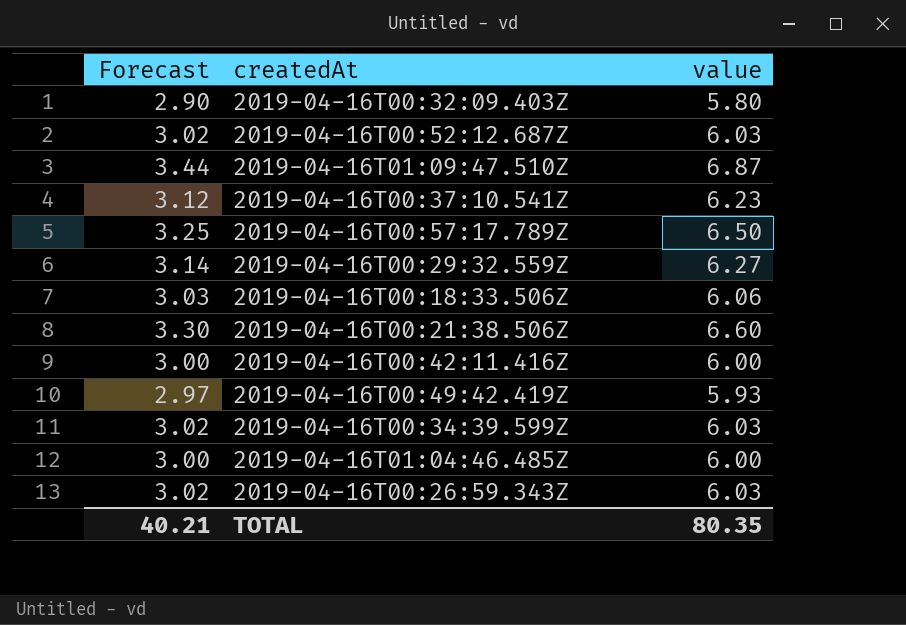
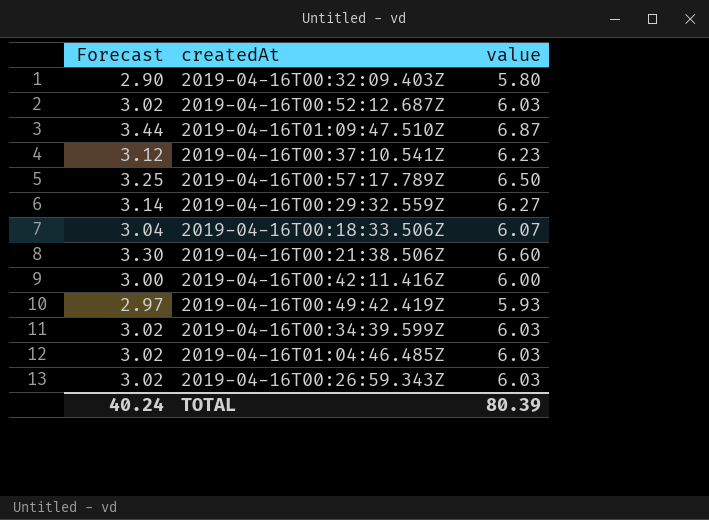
2019-04-16T00:18:33.506Z | Forecast: 3.03 -> 3.04
2019-04-16T00:18:33.506Z | value: 6.06 -> 6.07
2019-04-16T01:04:46.485Z | Forecast: 3.00 -> 3.02
2019-04-16T01:04:46.485Z | value: 6.00 -> 6.03
TOTAL | Forecast: 40.21 -> 40.24
TOTAL | value: 80.35 -> 80.39

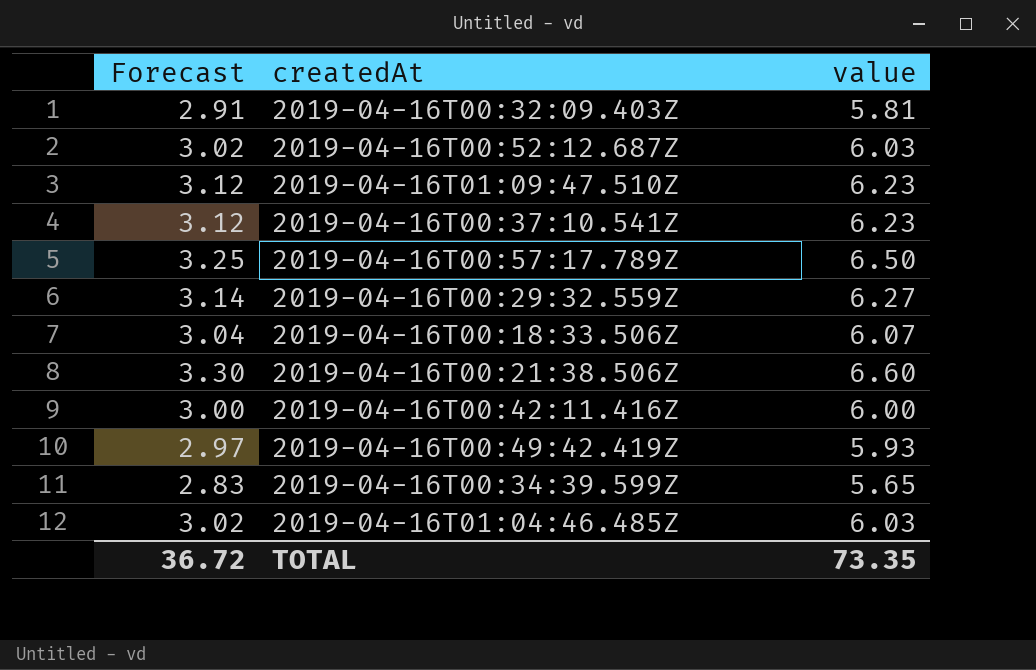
row 2019-04-16T00:26:59.343Z: 3.02 | 6.03 -> none
2019-04-16T00:32:09.403Z | Forecast: 2.90 -> 2.91
2019-04-16T00:32:09.403Z | value: 5.80 -> 5.81
2019-04-16T01:09:47.510Z | Forecast: 3.44 -> 3.12
2019-04-16T01:09:47.510Z | value: 6.87 -> 6.23
2019-04-16T00:34:39.599Z | Forecast: 3.02 -> 2.83
2019-04-16T00:34:39.599Z | value: 6.03 -> 5.65
TOTAL | Forecast: 40.24 -> 36.72
TOTAL | value: 80.39 -> 73.35

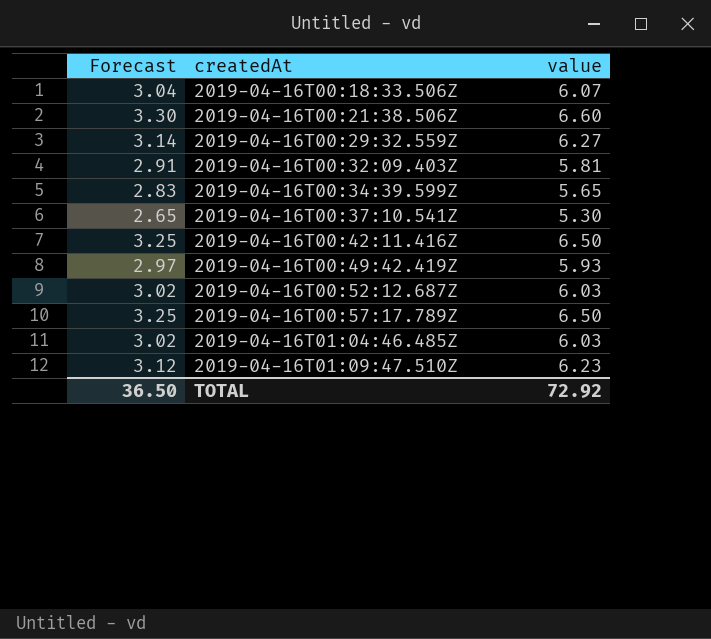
row order: none -> createdAt ascending
2019-04-16T00:37:10.541Z | Forecast: 3.12 -> 2.65
2019-04-16T00:37:10.541Z | value: 6.23 -> 5.30
2019-04-16T00:42:11.416Z | Forecast: 3.00 -> 3.25
2019-04-16T00:42:11.416Z | value: 6.00 -> 6.50
TOTAL | Forecast: 36.72 -> 36.50
TOTAL | value: 73.35 -> 72.92

